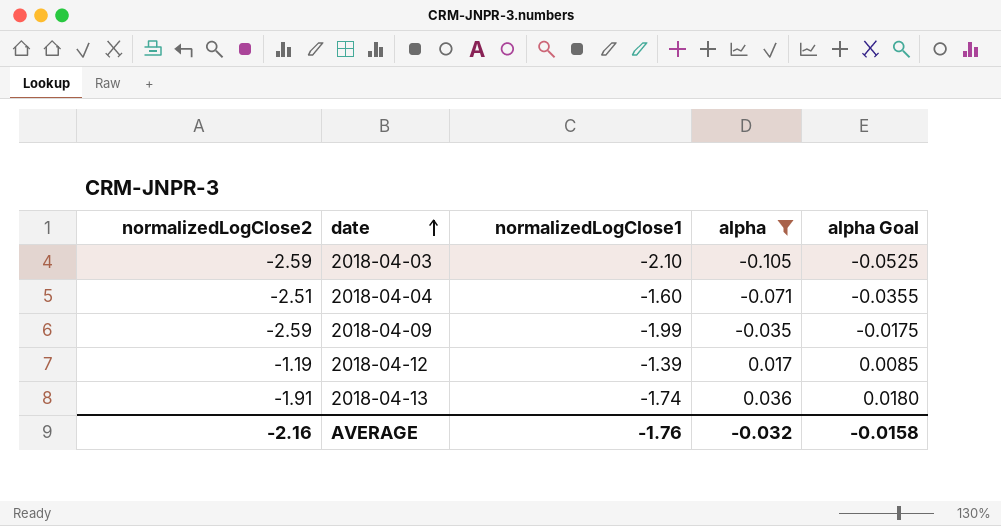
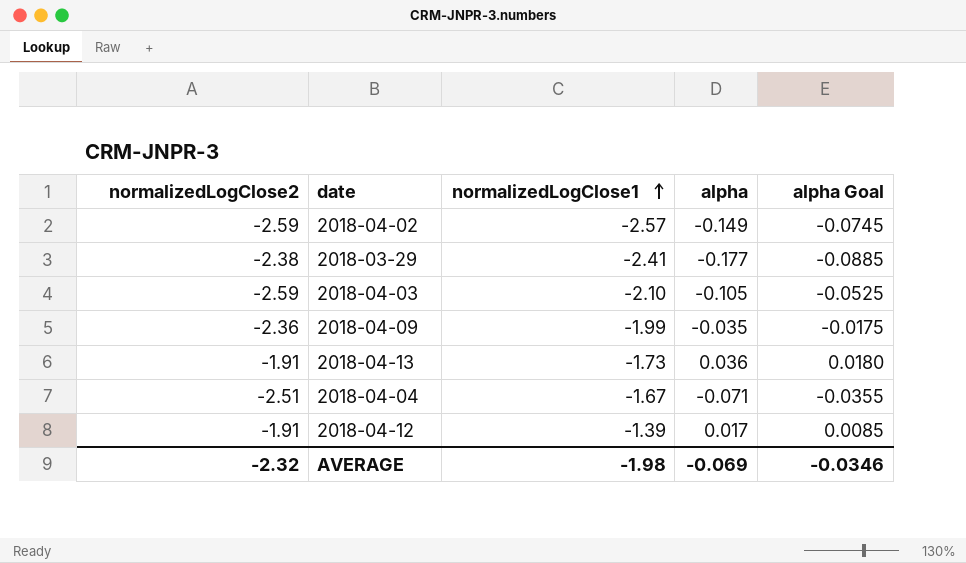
filter: alpha >= -0.105 -> none
row order: date ascending -> normalizedLogClose1 ascending
2018-04-09 | normalizedLogClose2: -2.59 -> -2.36
2018-04-13 | normalizedLogClose1: -1.74 -> -1.73
2018-04-04 | normalizedLogClose1: -1.60 -> -1.67
2018-04-12 | normalizedLogClose2: -1.19 -> -1.91
AVERAGE | normalizedLogClose2: -2.16 -> -2.32
AVERAGE | normalizedLogClose1: -1.76 -> -1.98
AVERAGE | alpha: -0.032 -> -0.069
AVERAGE | alpha Goal: -0.0158 -> -0.0346

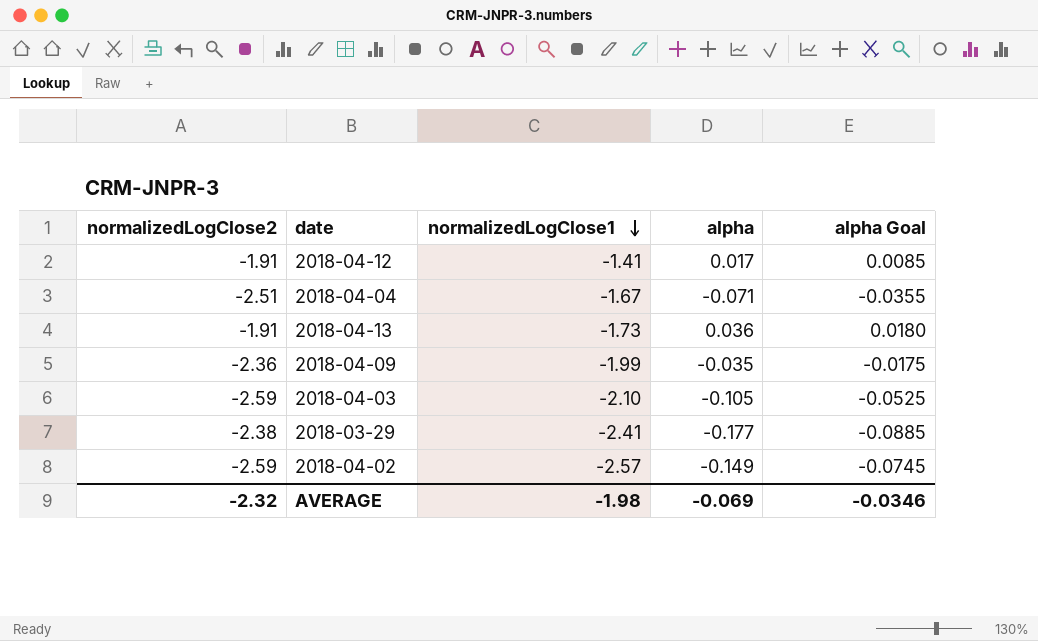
row order: normalizedLogClose1 ascending -> normalizedLogClose1 descending
2018-04-12 | normalizedLogClose1: -1.39 -> -1.41

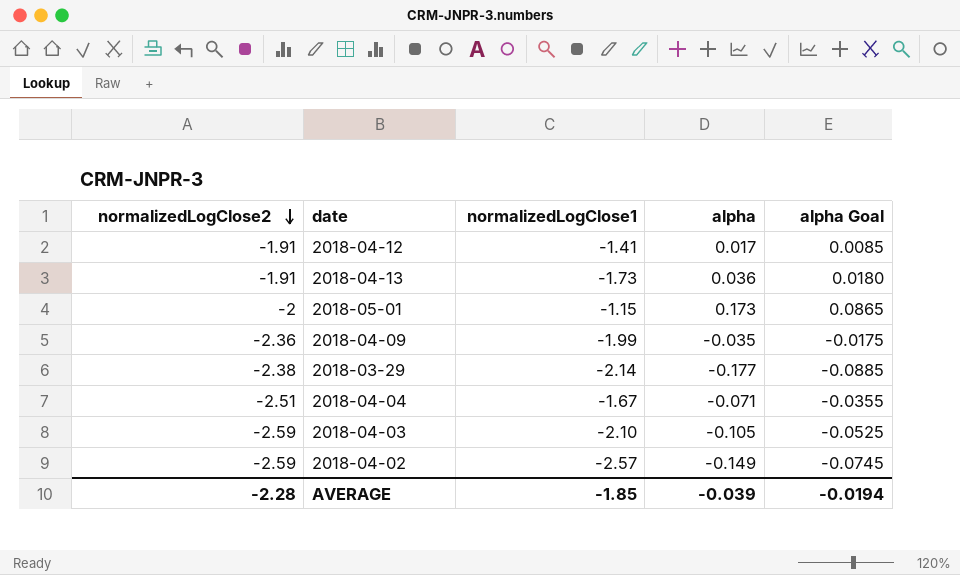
row order: normalizedLogClose1 descending -> normalizedLogClose2 descending
row 2018-05-01: none -> -2 | -1.15 | 0.173 | 0.0865
2018-03-29 | normalizedLogClose1: -2.41 -> -2.14
AVERAGE | normalizedLogClose2: -2.32 -> -2.28
AVERAGE | normalizedLogClose1: -1.98 -> -1.85
AVERAGE | alpha: -0.069 -> -0.039
AVERAGE | alpha Goal: -0.0346 -> -0.0194

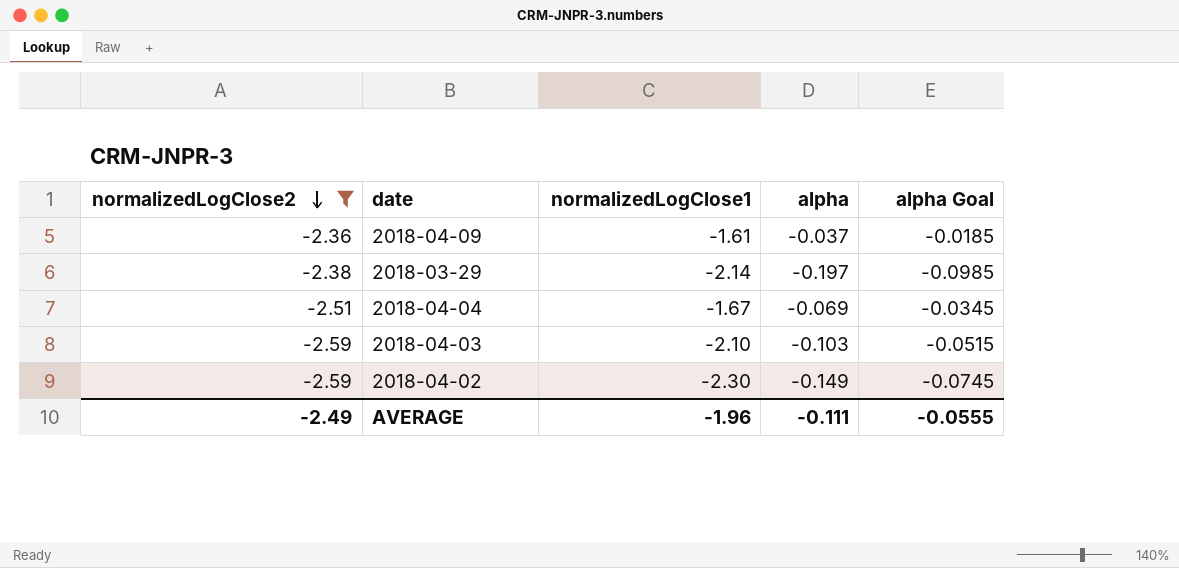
filter: none -> normalizedLogClose2 <= -2.36
2018-04-09 | normalizedLogClose1: -1.99 -> -1.61
2018-04-09 | alpha: -0.035 -> -0.037
2018-04-09 | alpha Goal: -0.0175 -> -0.0185
2018-03-29 | alpha: -0.177 -> -0.197
2018-03-29 | alpha Goal: -0.0885 -> -0.0985
2018-04-04 | alpha: -0.071 -> -0.069
2018-04-04 | alpha Goal: -0.0355 -> -0.0345
2018-04-03 | alpha: -0.105 -> -0.103
2018-04-03 | alpha Goal: -0.0525 -> -0.0515
2018-04-02 | normalizedLogClose1: -2.57 -> -2.30
AVERAGE | normalizedLogClose2: -2.28 -> -2.49
AVERAGE | normalizedLogClose1: -1.85 -> -1.96
AVERAGE | alpha: -0.039 -> -0.111
AVERAGE | alpha Goal: -0.0194 -> -0.0555

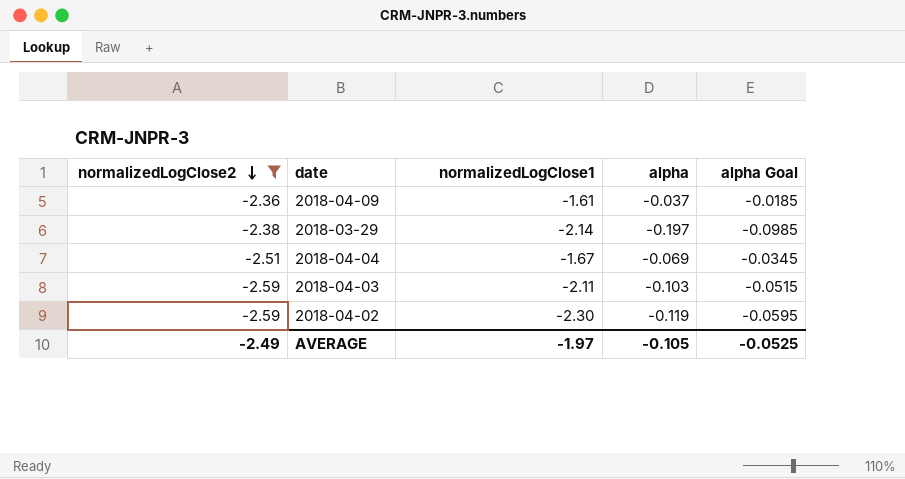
2018-04-03 | normalizedLogClose1: -2.10 -> -2.11
2018-04-02 | alpha: -0.149 -> -0.119
2018-04-02 | alpha Goal: -0.0745 -> -0.0595
AVERAGE | normalizedLogClose1: -1.96 -> -1.97
AVERAGE | alpha: -0.111 -> -0.105
AVERAGE | alpha Goal: -0.0555 -> -0.0525

